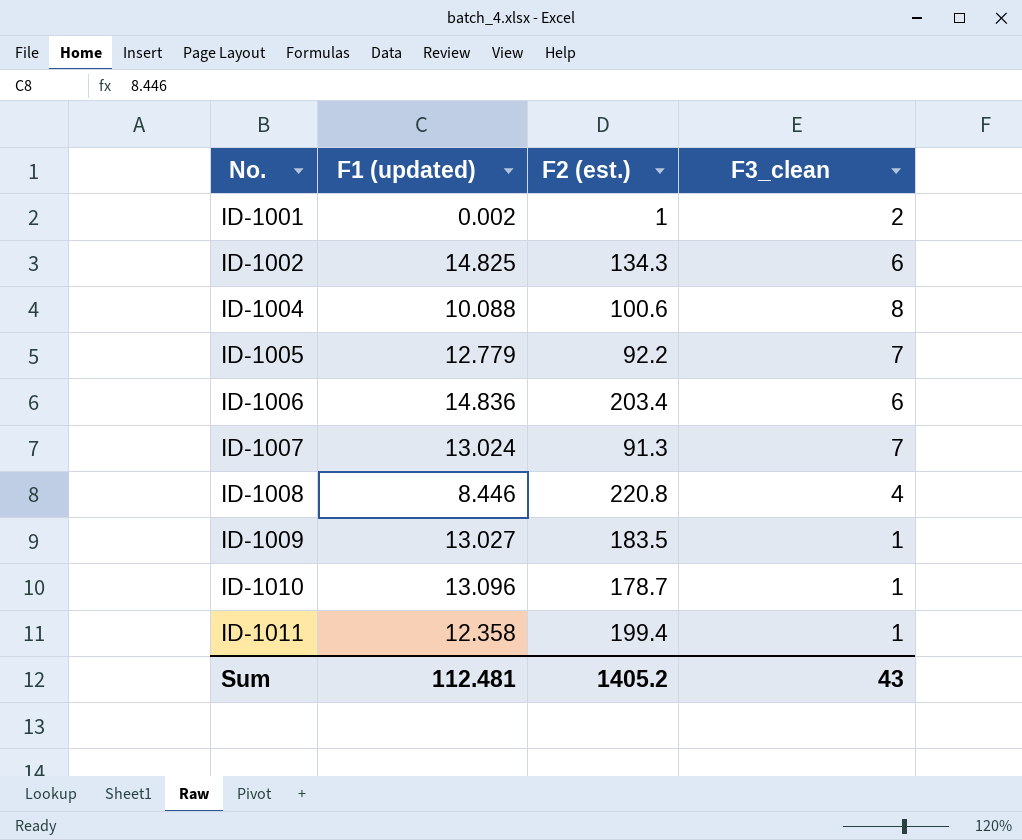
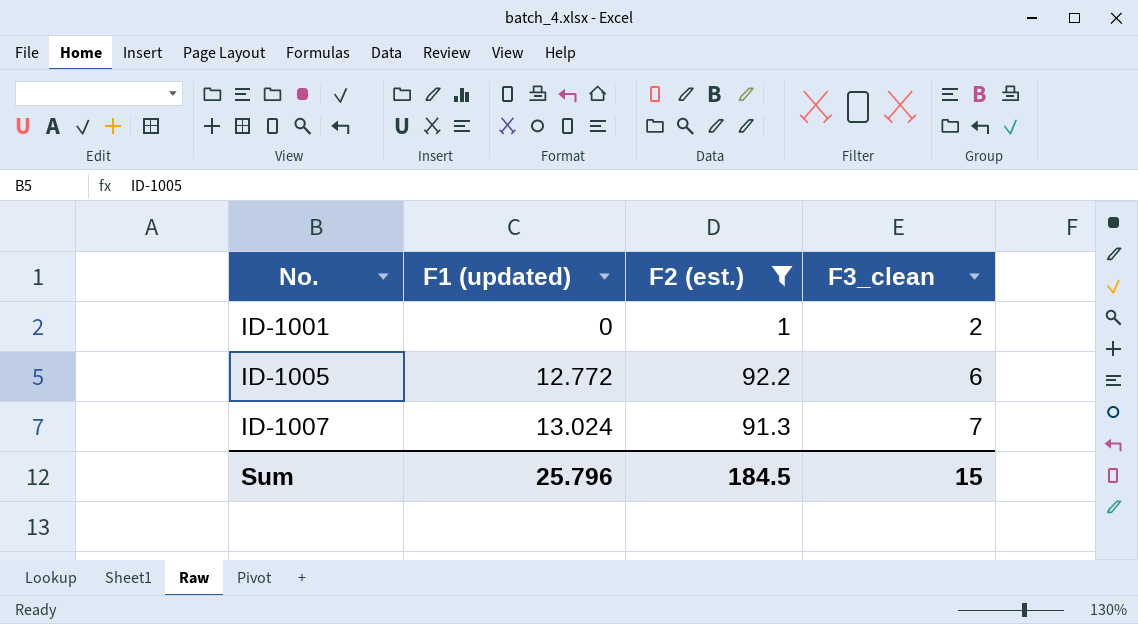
filter: none -> F2 (est.) <= 92.2
ID-1001 | F1 (updated): 0.002 -> 0
ID-1005 | F1 (updated): 12.779 -> 12.772
ID-1005 | F3_clean: 7 -> 6
Sum | F1 (updated): 112.481 -> 25.796
Sum | F2 (est.): 1405.2 -> 184.5
Sum | F3_clean: 43 -> 15

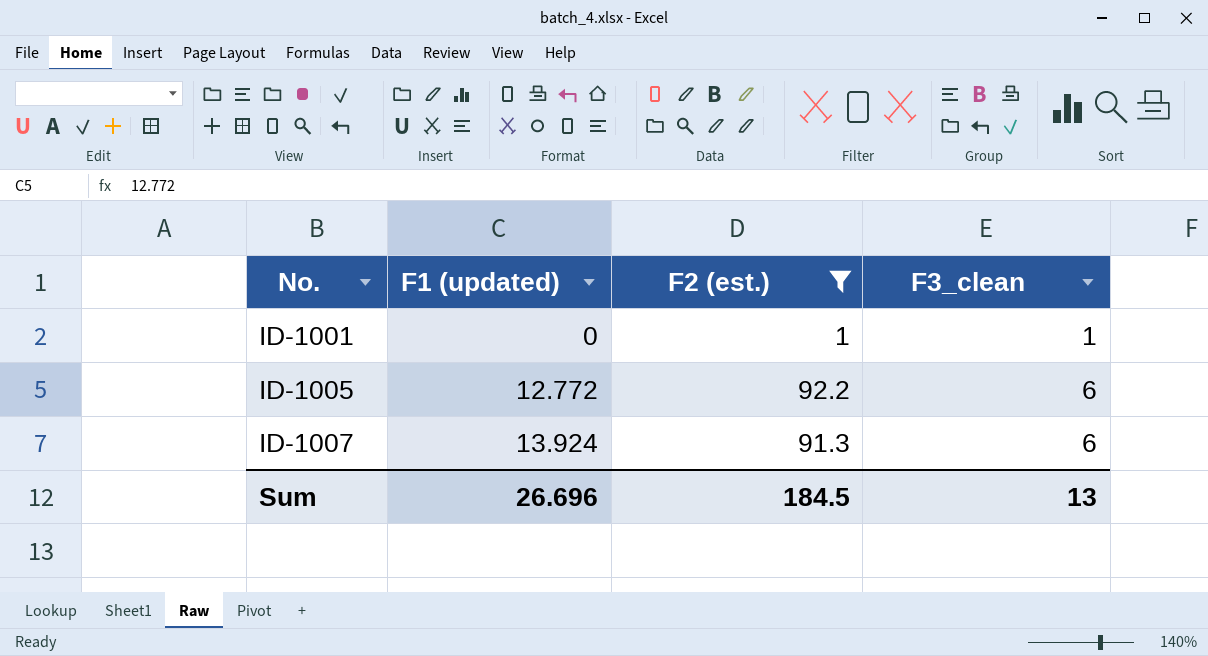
ID-1001 | F3_clean: 2 -> 1
ID-1007 | F1 (updated): 13.024 -> 13.924
ID-1007 | F3_clean: 7 -> 6
Sum | F1 (updated): 25.796 -> 26.696
Sum | F3_clean: 15 -> 13

